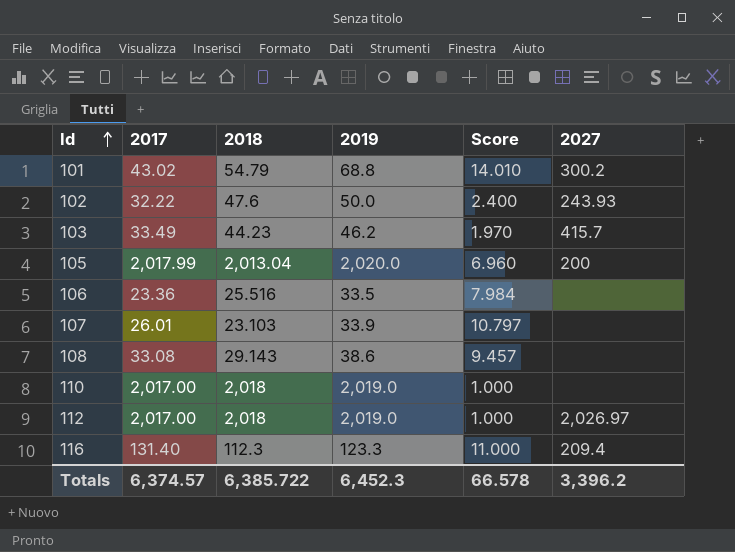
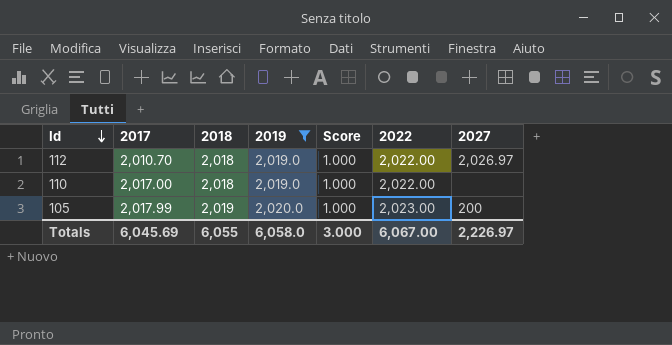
filter: none -> 2019 >= 2,019.0
row order: Id ascending -> Id descending
column 2022 | position: none -> 6
112 | 2017: 2,017.00 -> 2,010.70
105 | 2018: 2,013.04 -> 2,019
105 | Score: 6.960 -> 1.000
Totals | 2017: 6,374.57 -> 6,045.69
Totals | 2018: 6,385.722 -> 6,055
Totals | 2019: 6,452.3 -> 6,058.0
Totals | Score: 66.578 -> 3.000
Totals | 2027: 3,396.2 -> 2,226.97

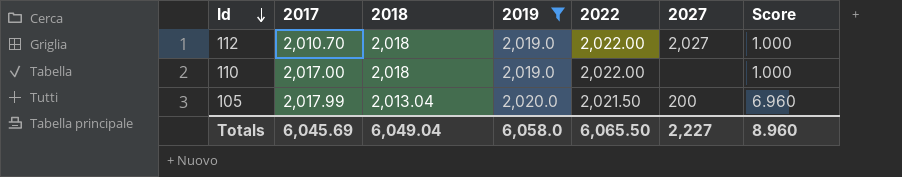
column Score | position: 5 -> 7
112 | 2027: 2,026.97 -> 2,027
105 | 2018: 2,019 -> 2,013.04
105 | 2022: 2,023.00 -> 2,021.50
105 | Score: 1.000 -> 6.960
Totals | 2018: 6,055 -> 6,049.04
Totals | 2022: 6,067.00 -> 6,065.50
Totals | 2027: 2,226.97 -> 2,227
Totals | Score: 3.000 -> 8.960

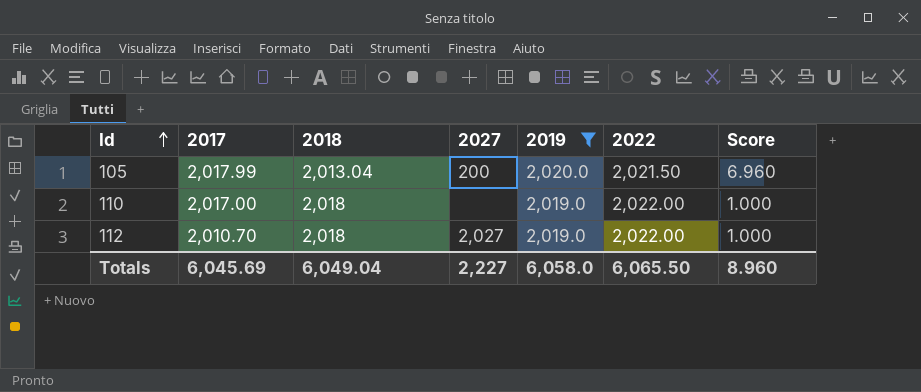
row order: Id descending -> Id ascending
column 2027 | position: 6 -> 4

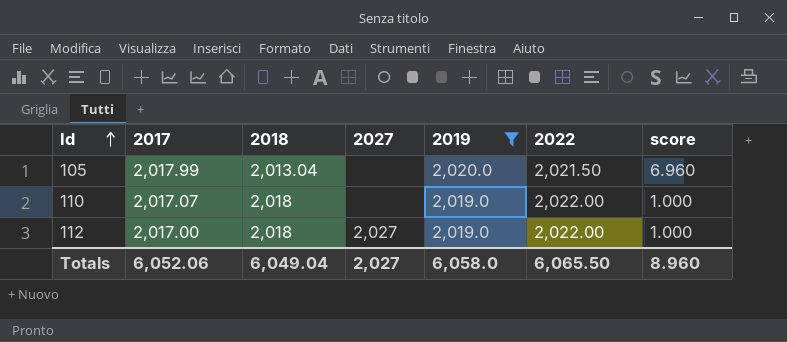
column name: Score -> score
105 | 2027: 200 -> none
110 | 2017: 2,017.00 -> 2,017.07
112 | 2017: 2,010.70 -> 2,017.00
Totals | 2017: 6,045.69 -> 6,052.06
Totals | 2027: 2,227 -> 2,027

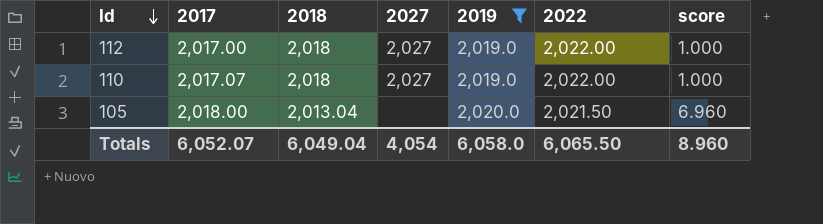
row order: Id ascending -> Id descending
110 | 2027: none -> 2,027
105 | 2017: 2,017.99 -> 2,018.00
Totals | 2017: 6,052.06 -> 6,052.07
Totals | 2027: 2,027 -> 4,054

